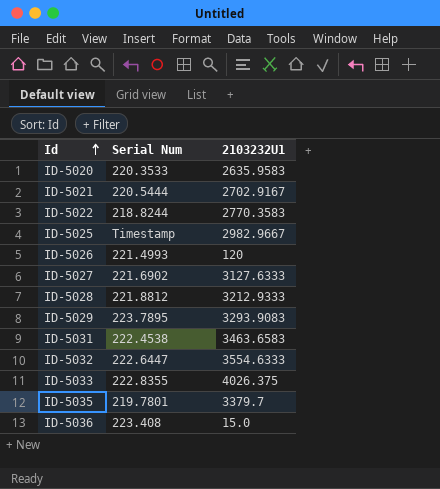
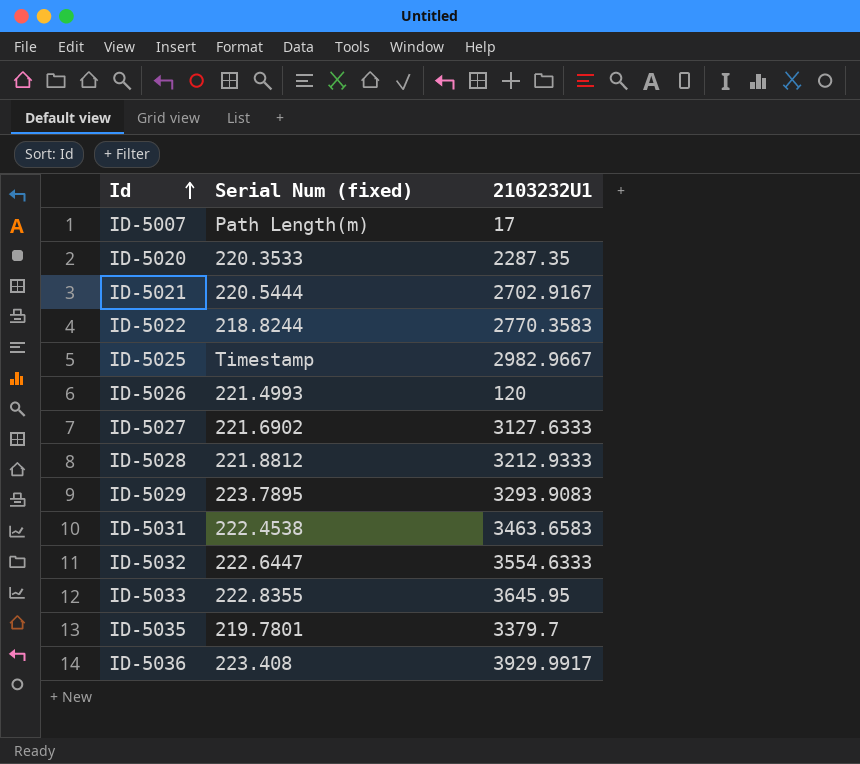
column name: Serial Num -> Serial Num (fixed)
row ID-5007: none -> Path Length(m) | 17
ID-5020 | 2103232U1: 2635.9583 -> 2287.35
ID-5033 | 2103232U1: 4026.375 -> 3645.95
ID-5036 | 2103232U1: 15.0 -> 3929.9917

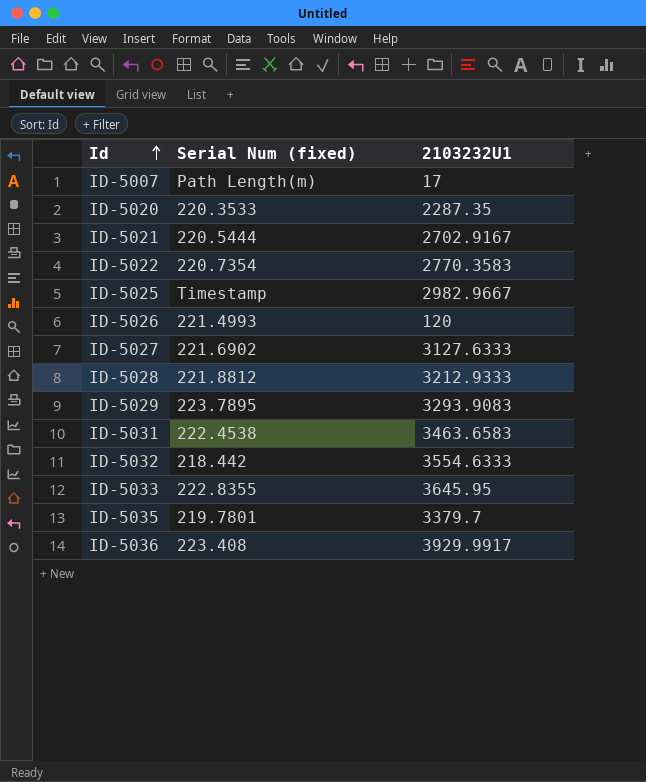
ID-5022 | Serial Num (fixed): 218.8244 -> 220.7354
ID-5032 | Serial Num (fixed): 222.6447 -> 218.442

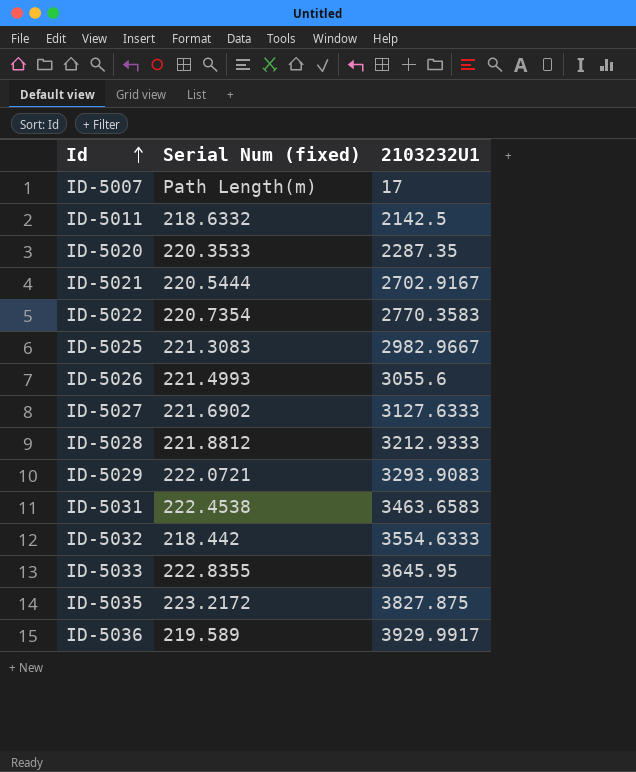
row ID-5011: none -> 218.6332 | 2142.5
ID-5025 | Serial Num (fixed): Timestamp -> 221.3083
ID-5026 | 2103232U1: 120 -> 3055.6
ID-5029 | Serial Num (fixed): 223.7895 -> 222.0721
ID-5035 | Serial Num (fixed): 219.7801 -> 223.2172
ID-5035 | 2103232U1: 3379.7 -> 3827.875
ID-5036 | Serial Num (fixed): 223.408 -> 219.589

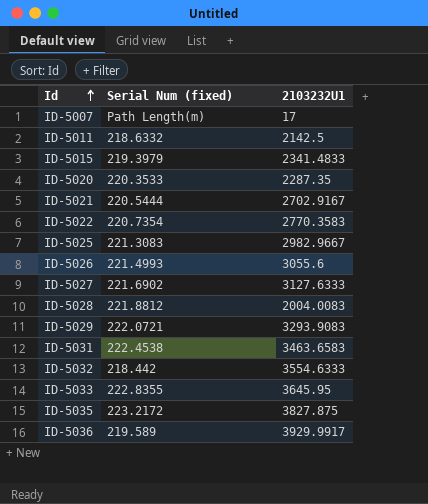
row ID-5015: none -> 219.3979 | 2341.4833
ID-5028 | 2103232U1: 3212.9333 -> 2004.0083

